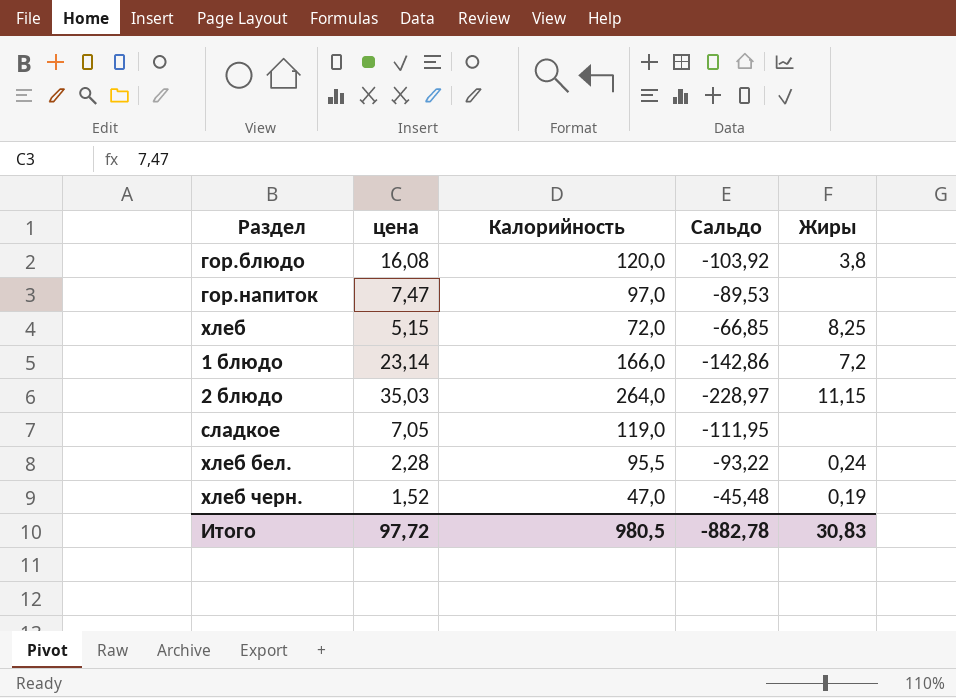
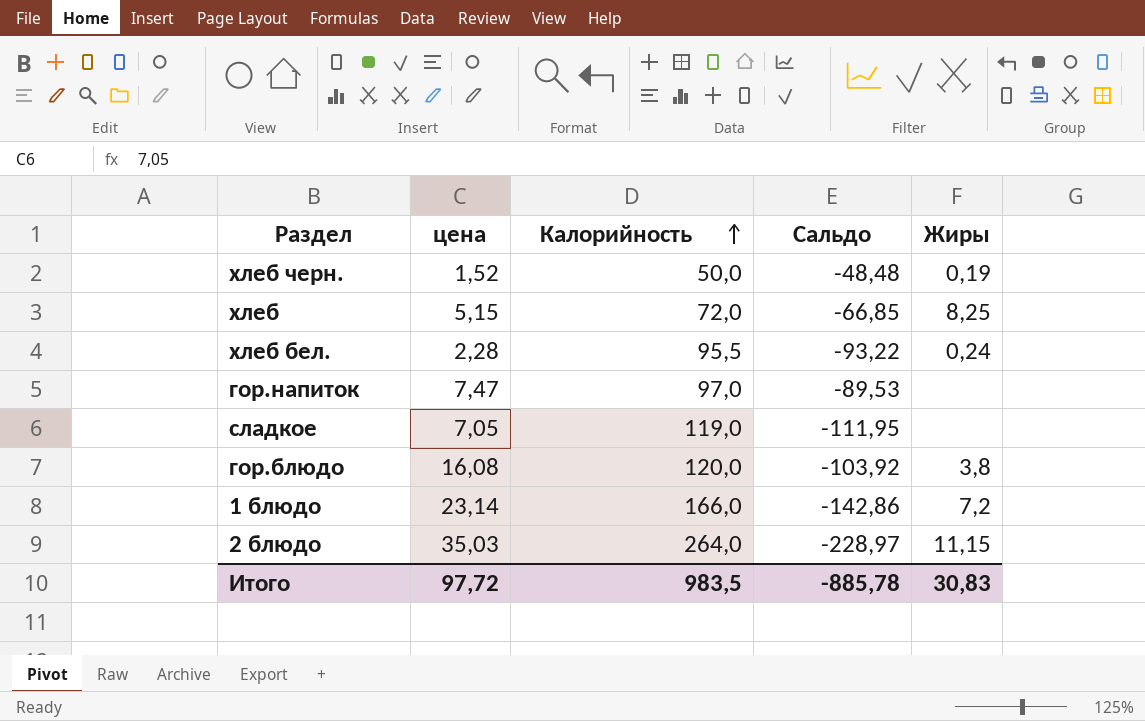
row order: none -> Калорийность ascending
хлеб черн. | Калорийность: 47,0 -> 50,0
хлеб черн. | Сальдо: -45,48 -> -48,48
Итого | Калорийность: 980,5 -> 983,5
Итого | Сальдо: -882,78 -> -885,78

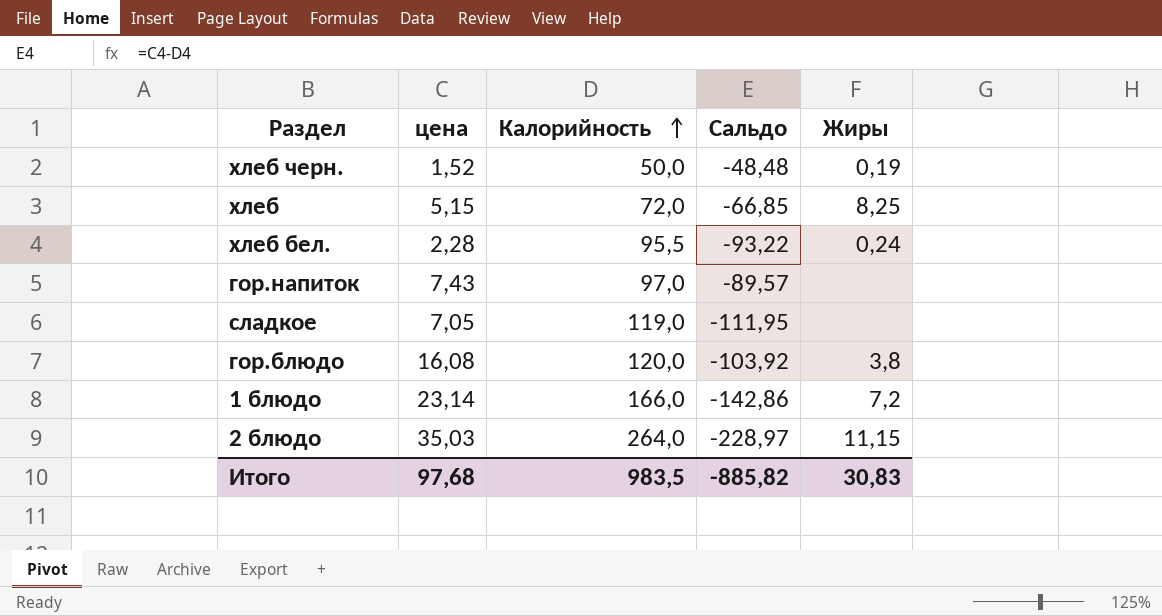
гор.напиток | цена: 7,47 -> 7,43
гор.напиток | Сальдо: -89,53 -> -89,57
Итого | цена: 97,72 -> 97,68
Итого | Сальдо: -885,78 -> -885,82

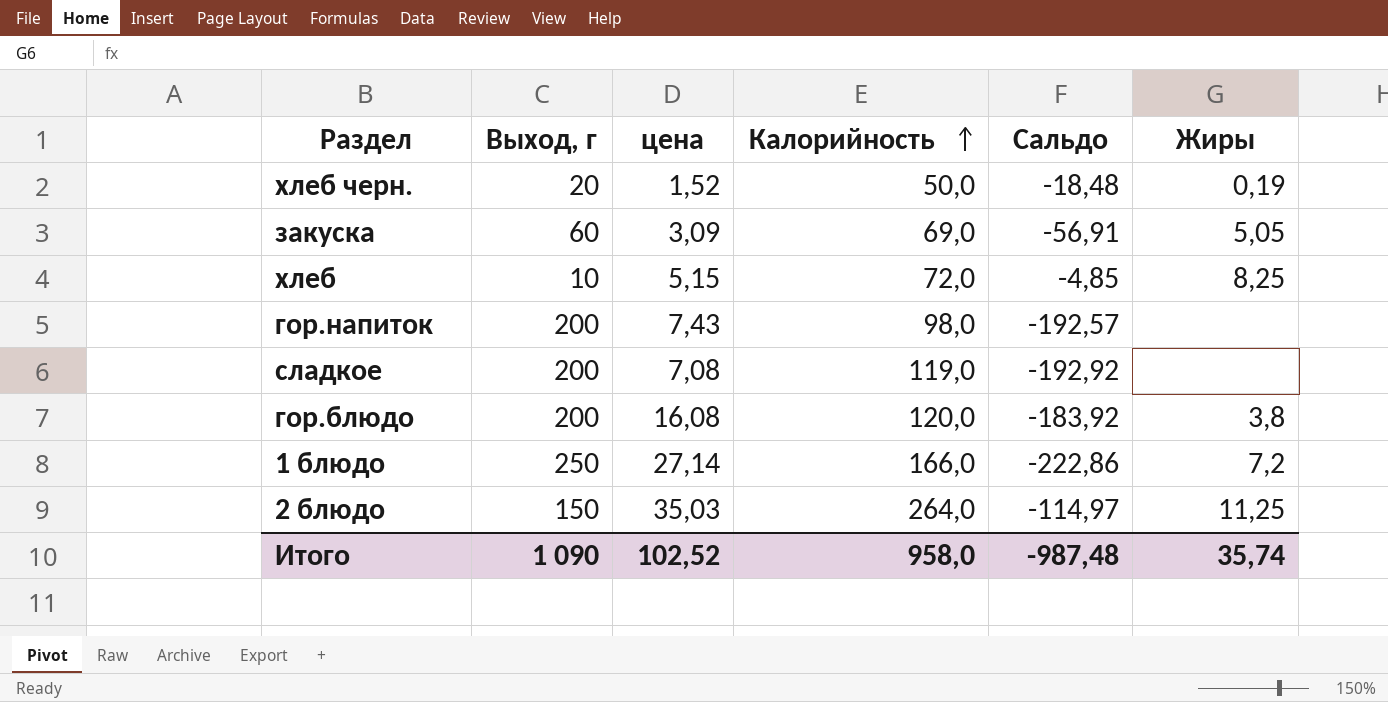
column Выход, г | position: none -> 2
column Сальдо | formula: [цена] - [Калорийность] -> [цена] - [Выход, г]
row хлеб бел.: 2,28 | 95,5 | -93,22 | 0,24 -> none
row закуска: none -> 60 | 3,09 | 69,0 | -56,91 | 5,05
гор.напиток | Калорийность: 97,0 -> 98,0
сладкое | цена: 7,05 -> 7,08
1 блюдо | цена: 23,14 -> 27,14
2 блюдо | Жиры: 11,15 -> 11,25
Итого | цена: 97,68 -> 102,52
Итого | Калорийность: 983,5 -> 958,0
Итого | Сальдо: -885,82 -> -987,48
Итого | Жиры: 30,83 -> 35,74

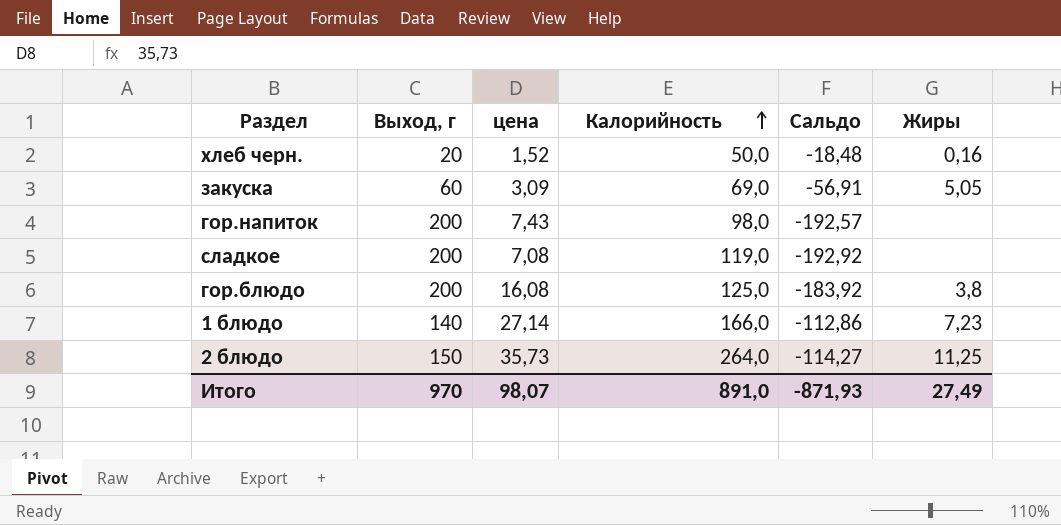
row хлеб: 10 | 5,15 | 72,0 | -4,85 | 8,25 -> none
хлеб черн. | Жиры: 0,19 -> 0,16
гор.блюдо | Калорийность: 120,0 -> 125,0
1 блюдо | Выход, г: 250 -> 140
1 блюдо | Сальдо: -222,86 -> -112,86
1 блюдо | Жиры: 7,2 -> 7,23
2 блюдо | цена: 35,03 -> 35,73
2 блюдо | Сальдо: -114,97 -> -114,27
Итого | Выход, г: 1 090 -> 970
Итого | цена: 102,52 -> 98,07
Итого | Калорийность: 958,0 -> 891,0
Итого | Сальдо: -987,48 -> -871,93
Итого | Жиры: 35,74 -> 27,49

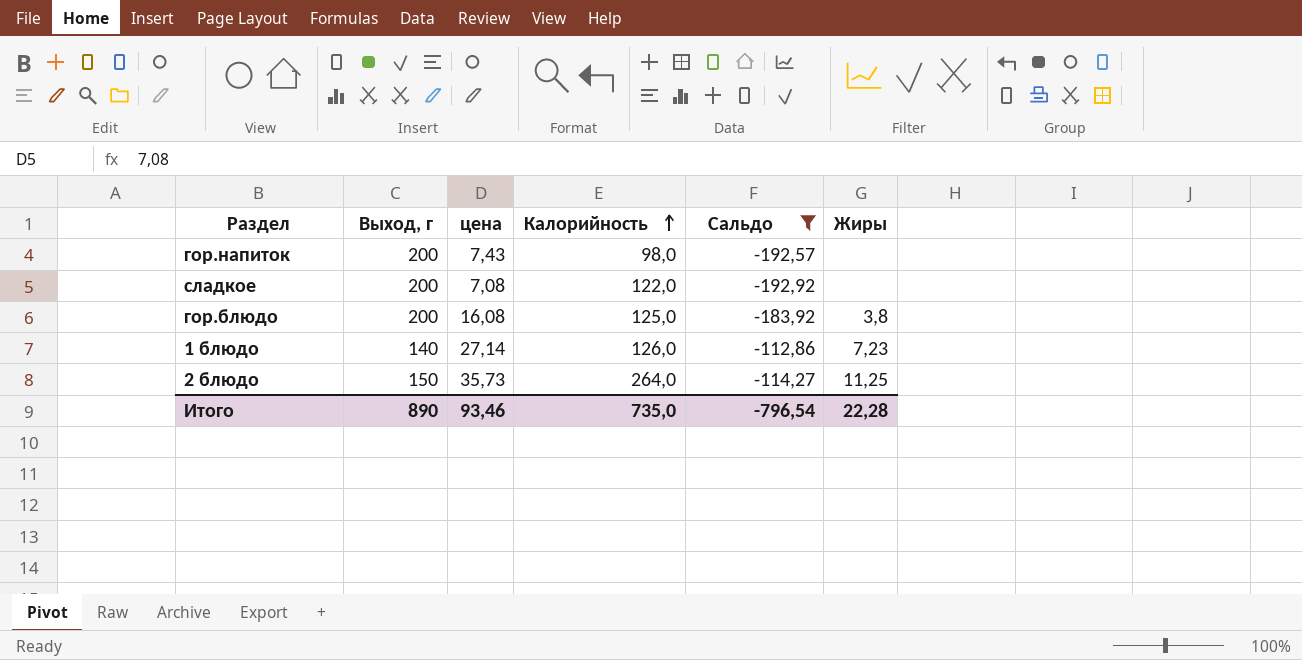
filter: none -> Сальдо <= -112,86
сладкое | Калорийность: 119,0 -> 122,0
1 блюдо | Калорийность: 166,0 -> 126,0
Итого | Выход, г: 970 -> 890
Итого | цена: 98,07 -> 93,46
Итого | Калорийность: 891,0 -> 735,0
Итого | Сальдо: -871,93 -> -796,54
Итого | Жиры: 27,49 -> 22,28

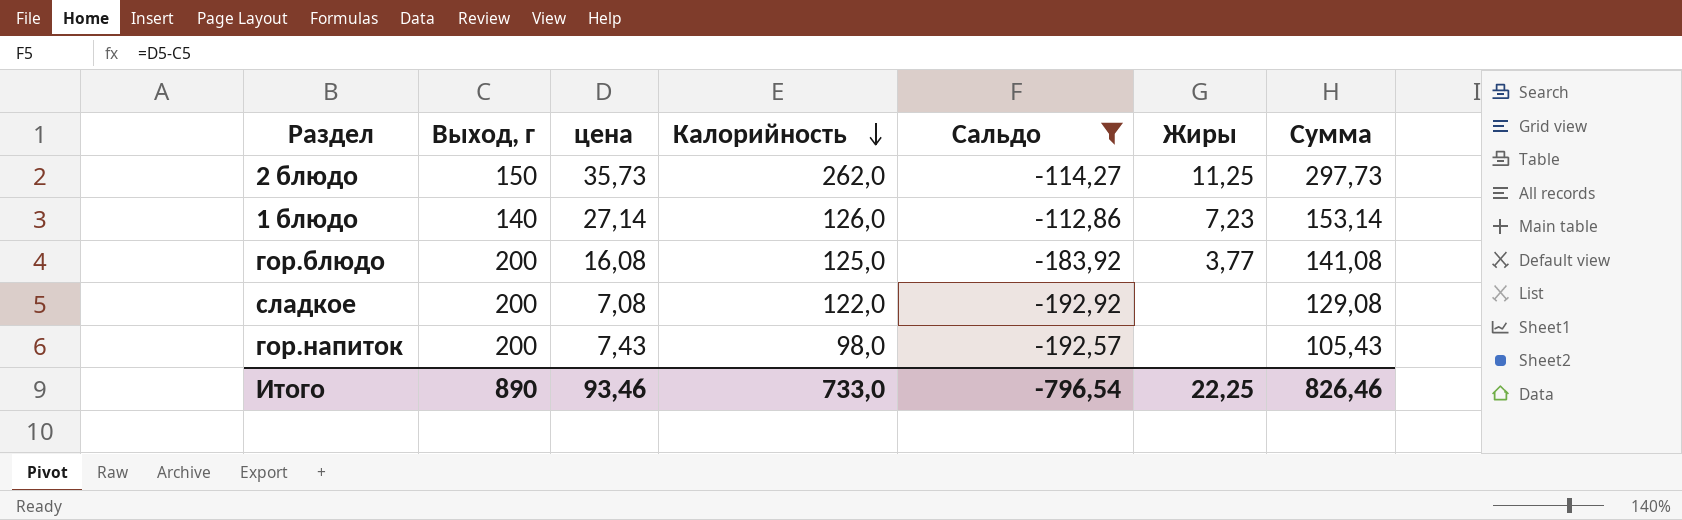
row order: Калорийность ascending -> Калорийность descending
column Сумма | formula: none -> [цена] + [Калорийность]
2 блюдо | Калорийность: 264,0 -> 262,0
гор.блюдо | Жиры: 3,8 -> 3,77
Итого | Калорийность: 735,0 -> 733,0
Итого | Жиры: 22,28 -> 22,25

